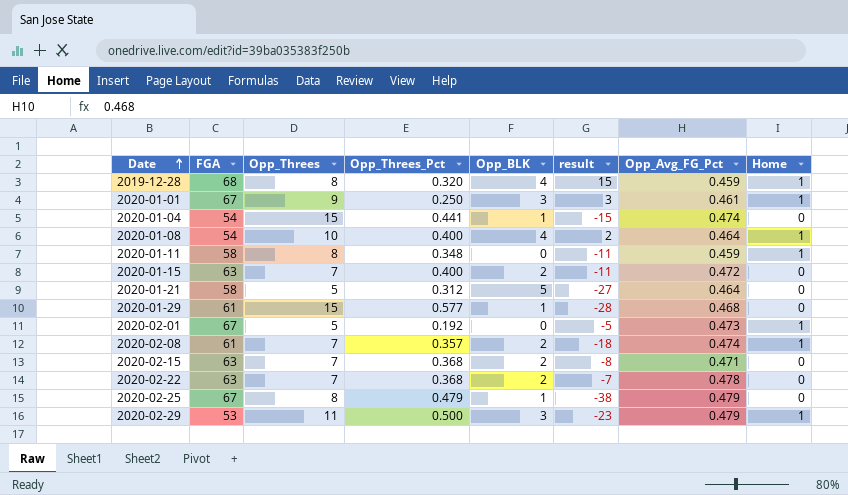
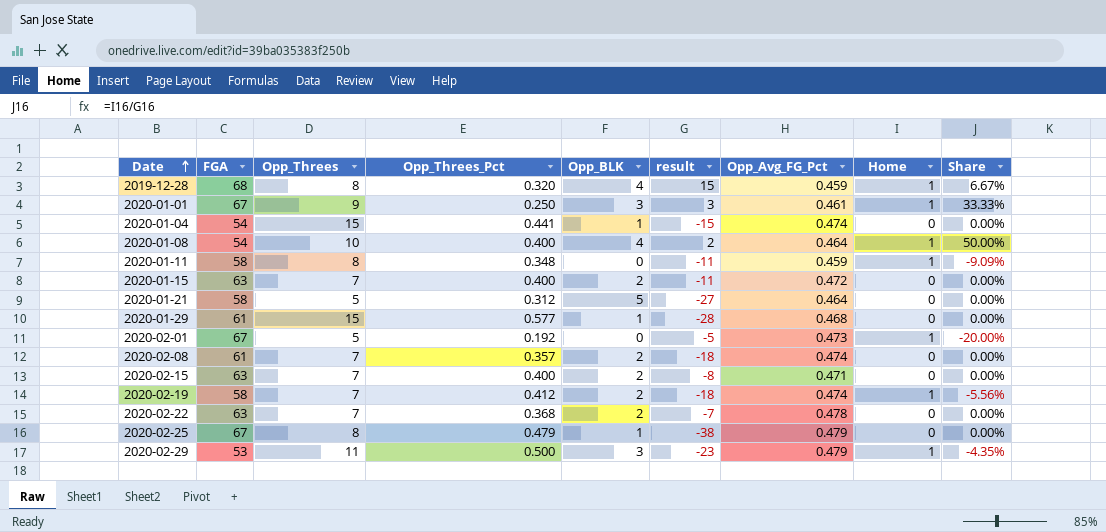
column Share | formula: none -> [Home] / [result]
2020-02-08 | Home: 1 -> 0
2020-02-15 | Opp_Threes_Pct: 0.368 -> 0.400
row 2020-02-19: none -> 58 | 7 | 0.412 | 2 | -18 | 0.474 | 1 | -5.56%

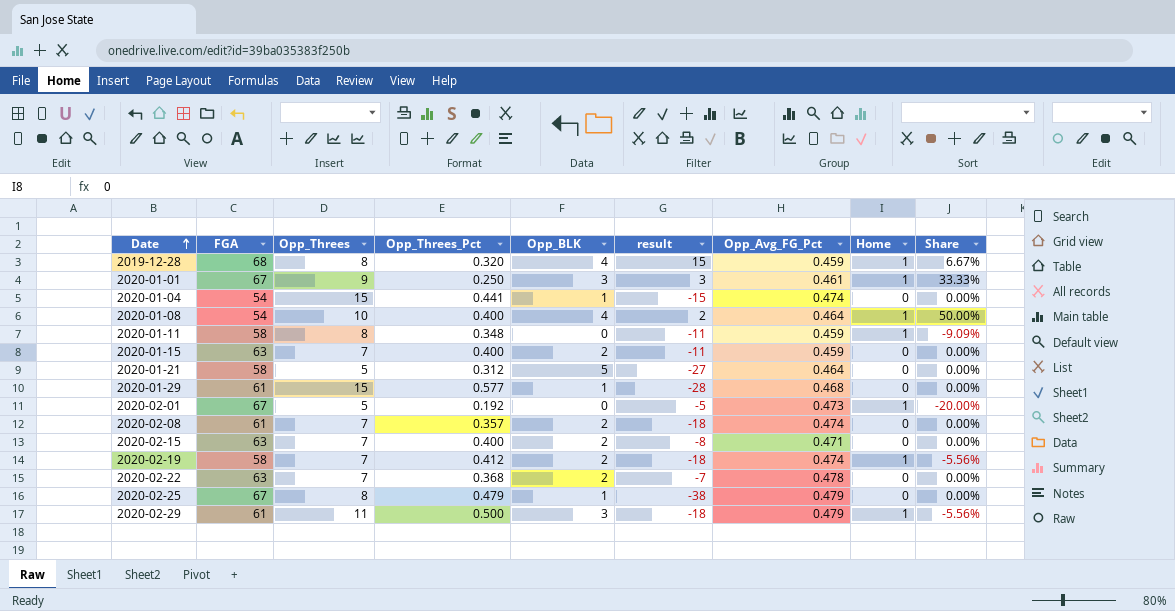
2020-01-15 | Opp_Avg_FG_Pct: 0.472 -> 0.459
2020-02-29 | FGA: 53 -> 61
2020-02-29 | result: -23 -> -18
2020-02-29 | Share: -4.35% -> -5.56%

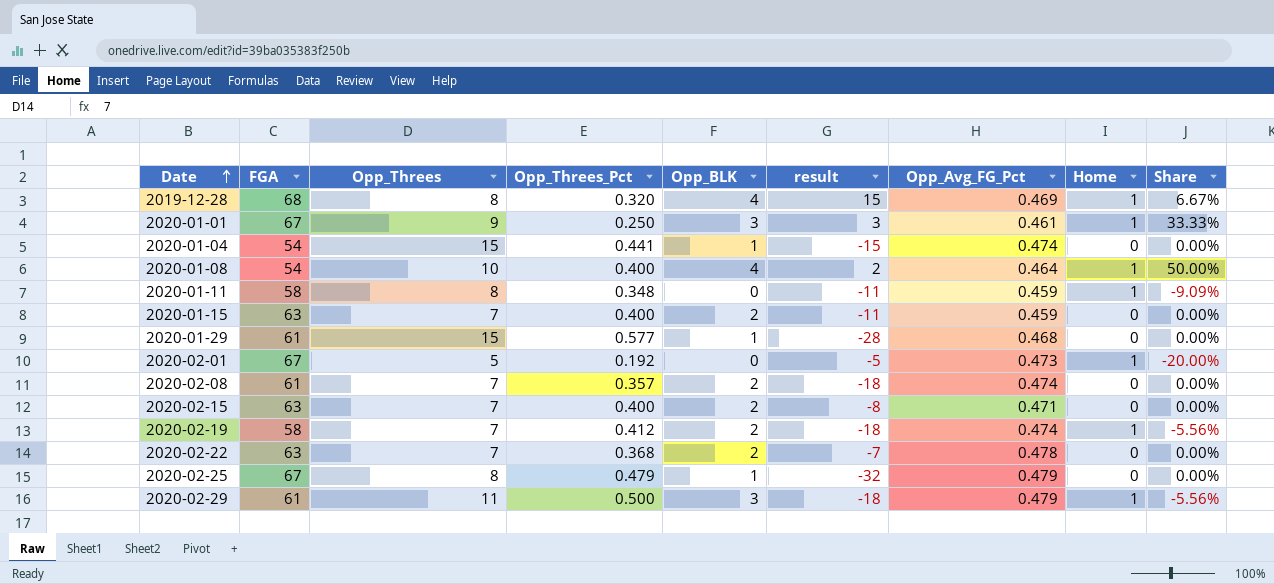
row 2020-01-21: 58 | 5 | 0.312 | 5 | -27 | 0.464 | 0 | 0.00% -> none
2019-12-28 | Opp_Avg_FG_Pct: 0.459 -> 0.469
2020-02-25 | result: -38 -> -32

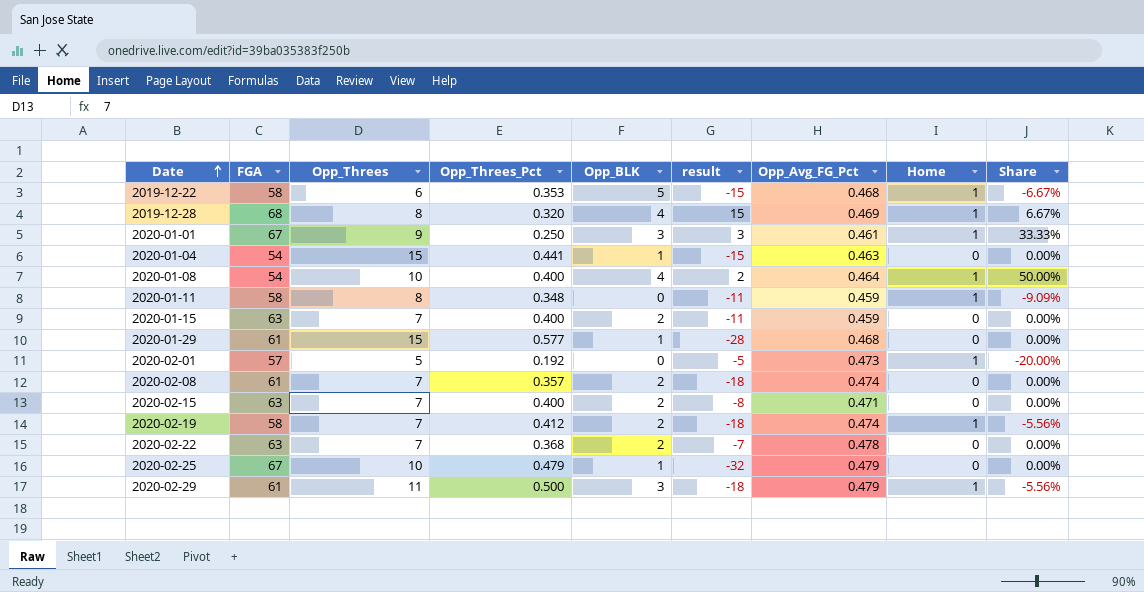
row 2019-12-22: none -> 58 | 6 | 0.353 | 5 | -15 | 0.468 | 1 | -6.67%
2020-01-04 | Opp_Avg_FG_Pct: 0.474 -> 0.463
2020-02-01 | FGA: 67 -> 57
2020-02-25 | Opp_Threes: 8 -> 10

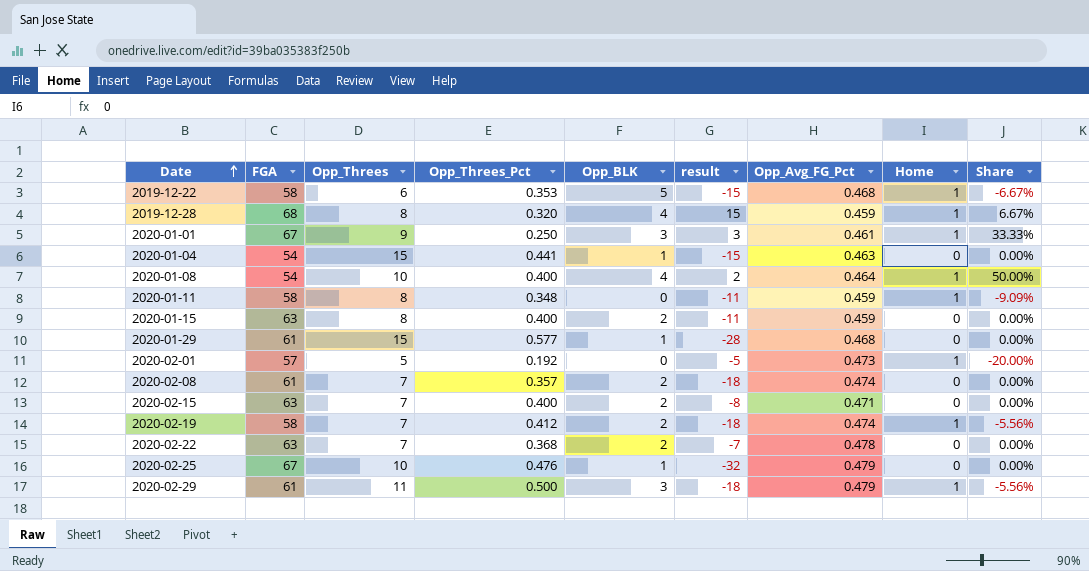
2019-12-28 | Opp_Avg_FG_Pct: 0.469 -> 0.459
2020-01-15 | Opp_Threes: 7 -> 8
2020-02-25 | Opp_Threes_Pct: 0.479 -> 0.476

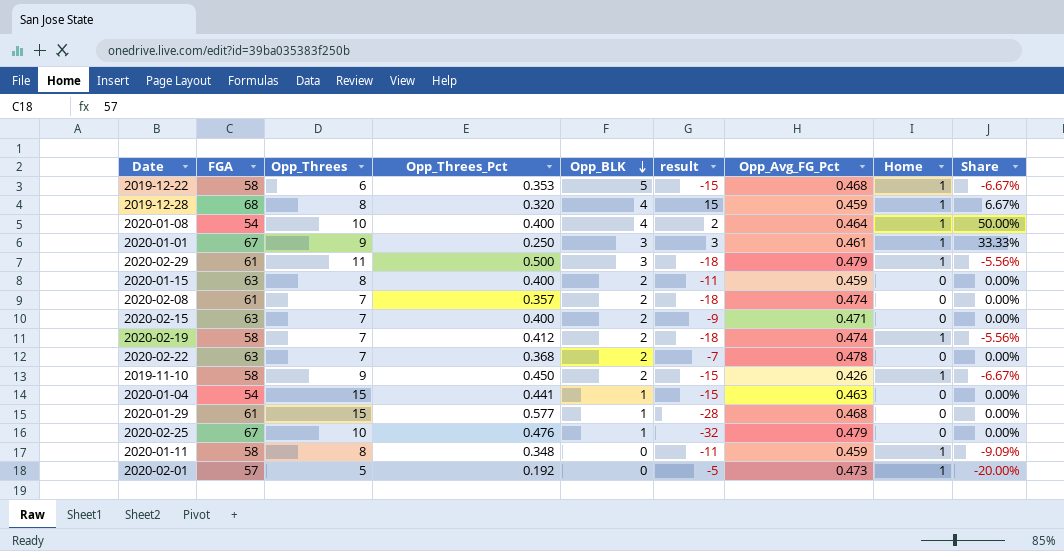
row order: Date ascending -> Opp_BLK descending
2020-02-15 | result: -8 -> -9
row 2019-11-10: none -> 58 | 9 | 0.450 | 2 | -15 | 0.426 | 1 | -6.67%

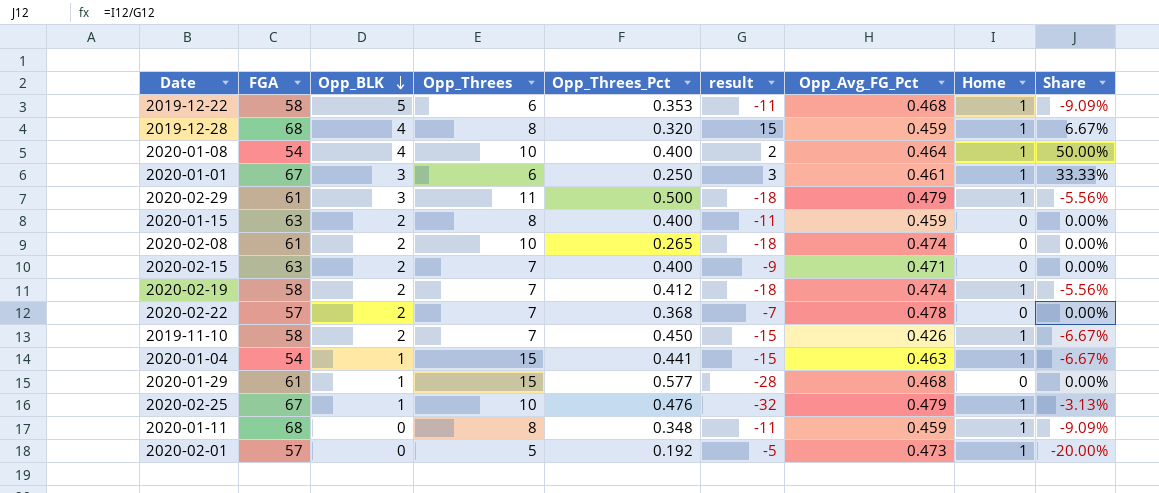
column Opp_BLK | position: 5 -> 3
2019-12-22 | result: -15 -> -11
2019-12-22 | Share: -6.67% -> -9.09%
2020-01-01 | Opp_Threes: 9 -> 6
2020-02-08 | Opp_Threes: 7 -> 10
2020-02-08 | Opp_Threes_Pct: 0.357 -> 0.265
2020-02-22 | FGA: 63 -> 57
2019-11-10 | Opp_Threes: 9 -> 7
2020-01-04 | Home: 0 -> 1
2020-01-04 | Share: 0.00% -> -6.67%
2020-02-25 | Home: 0 -> 1
2020-02-25 | Share: 0.00% -> -3.13%
2020-01-11 | FGA: 58 -> 68

